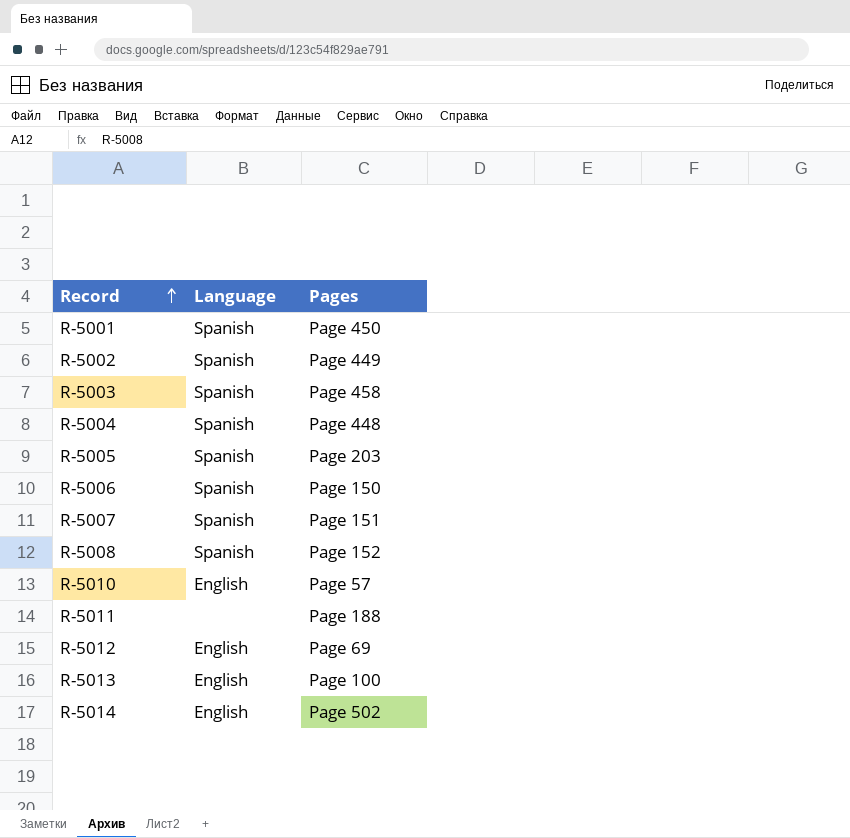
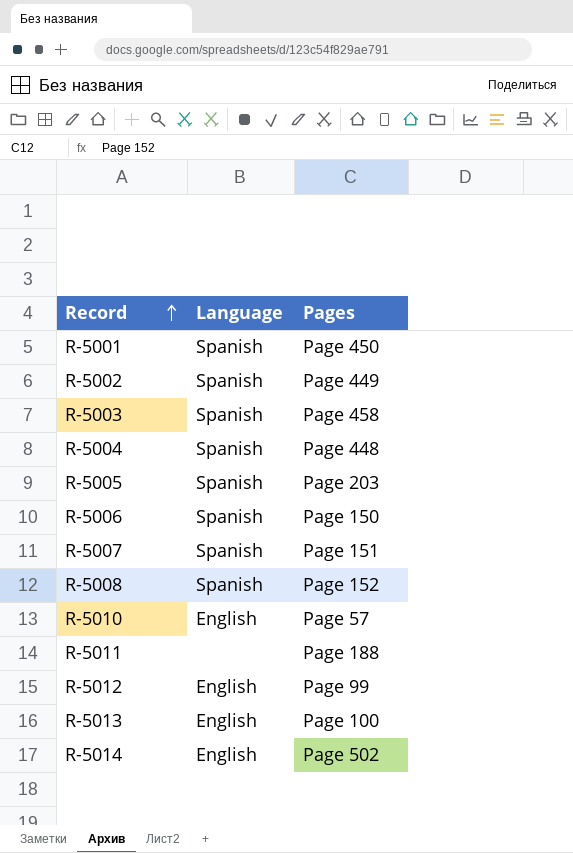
R-5012 | Pages: Page 69 -> Page 99

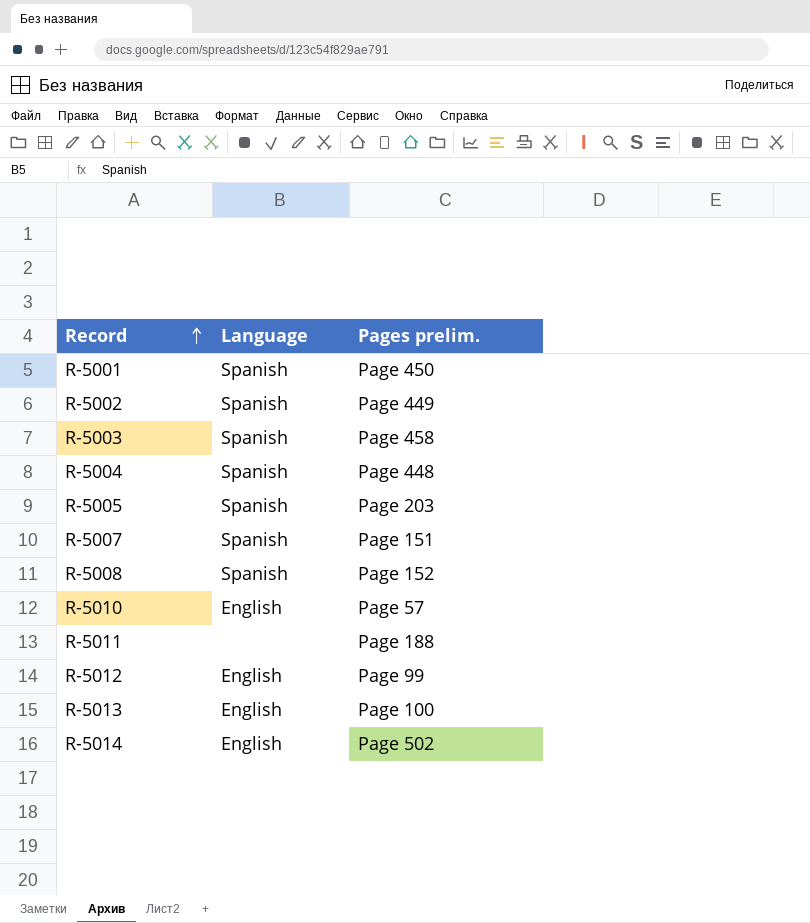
column name: Pages -> Pages prelim.
row R-5006: Spanish | Page 150 -> none

